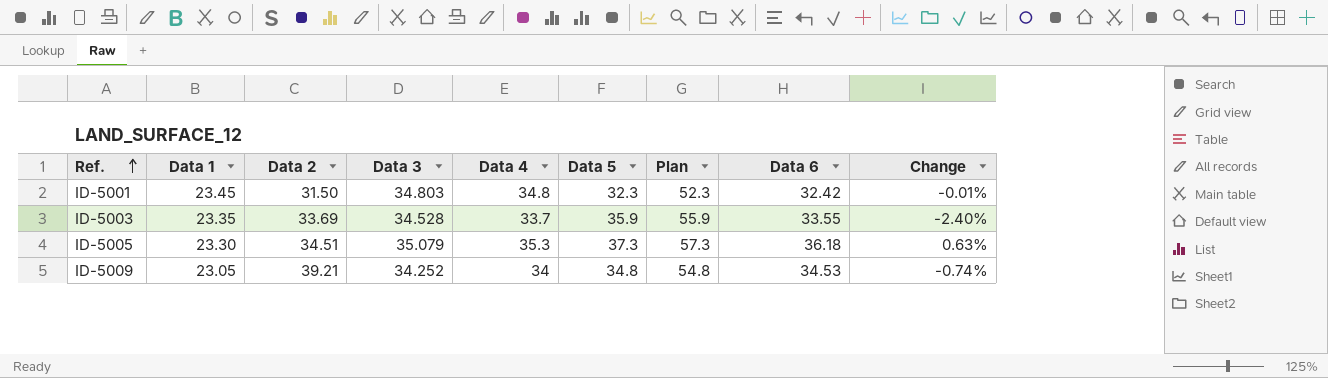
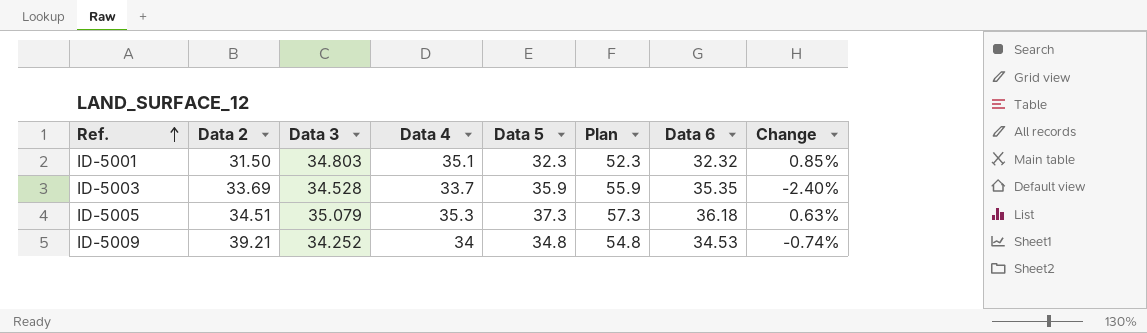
column Data 1 | position: 2 -> none
ID-5001 | Data 4: 34.8 -> 35.1
ID-5001 | Data 6: 32.42 -> 32.32
ID-5001 | Change: -0.01% -> 0.85%
ID-5003 | Data 6: 33.55 -> 35.35

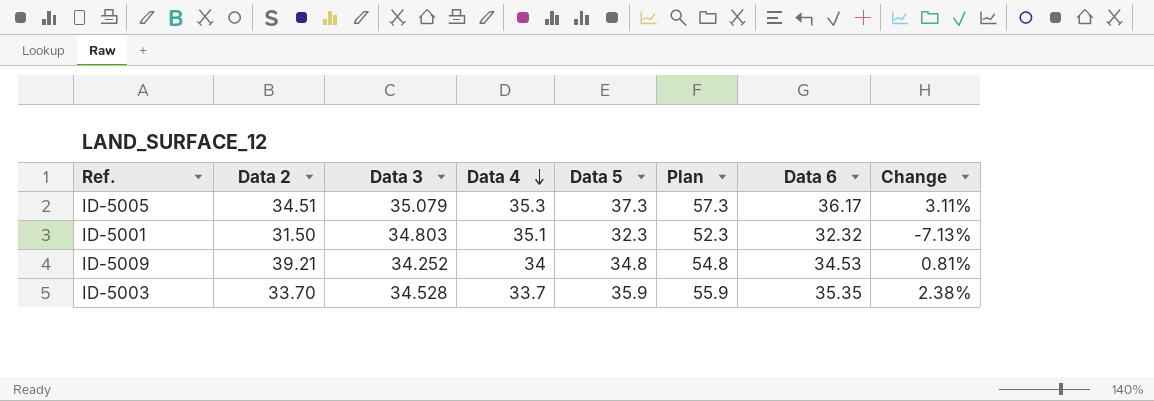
row order: Ref. ascending -> Data 4 descending
column Change | formula: ([Data 4] - [Data 3]) / [Data 3] -> ([Data 6] - [Data 3]) / [Data 3]
ID-5005 | Data 6: 36.18 -> 36.17
ID-5003 | Data 2: 33.69 -> 33.70

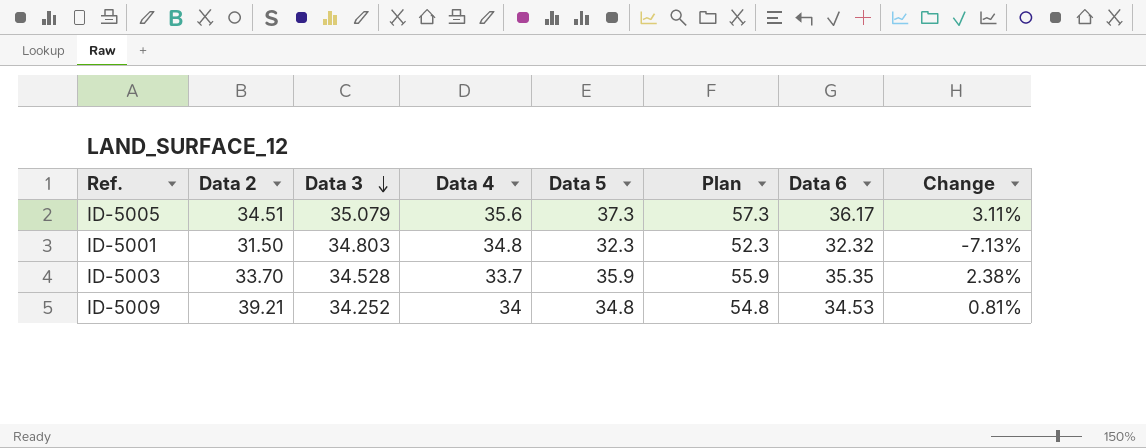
row order: Data 4 descending -> Data 3 descending
ID-5005 | Data 4: 35.3 -> 35.6
ID-5001 | Data 4: 35.1 -> 34.8

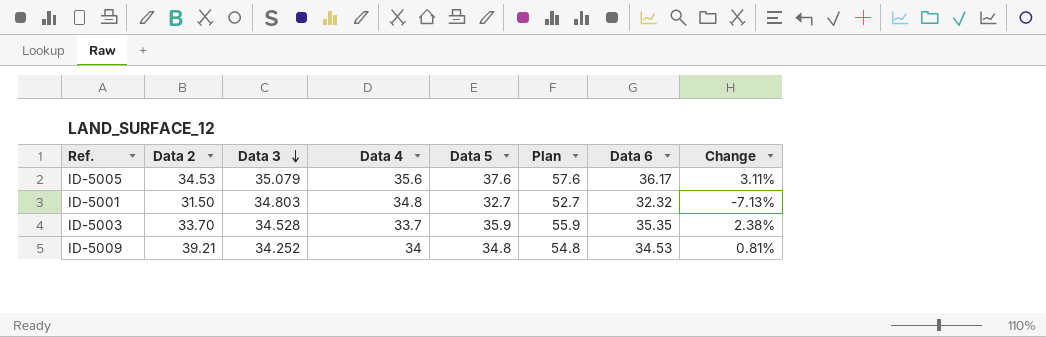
ID-5005 | Data 2: 34.51 -> 34.53
ID-5005 | Data 5: 37.3 -> 37.6
ID-5005 | Plan: 57.3 -> 57.6
ID-5001 | Data 5: 32.3 -> 32.7
ID-5001 | Plan: 52.3 -> 52.7

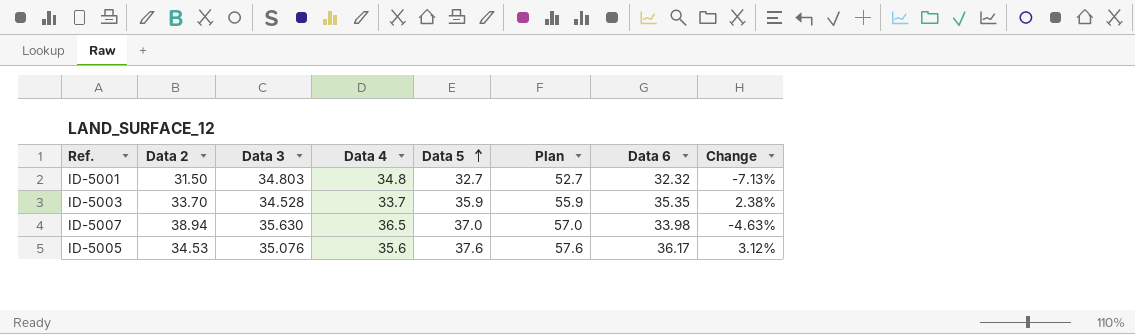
row order: Data 3 descending -> Data 5 ascending
row ID-5009: 39.21 | 34.252 | 34 | 34.8 | 54.8 | 34.53 | 0.81% -> none
row ID-5007: none -> 38.94 | 35.630 | 36.5 | 37.0 | 57.0 | 33.98 | -4.63%
ID-5005 | Data 3: 35.079 -> 35.076
ID-5005 | Change: 3.11% -> 3.12%

